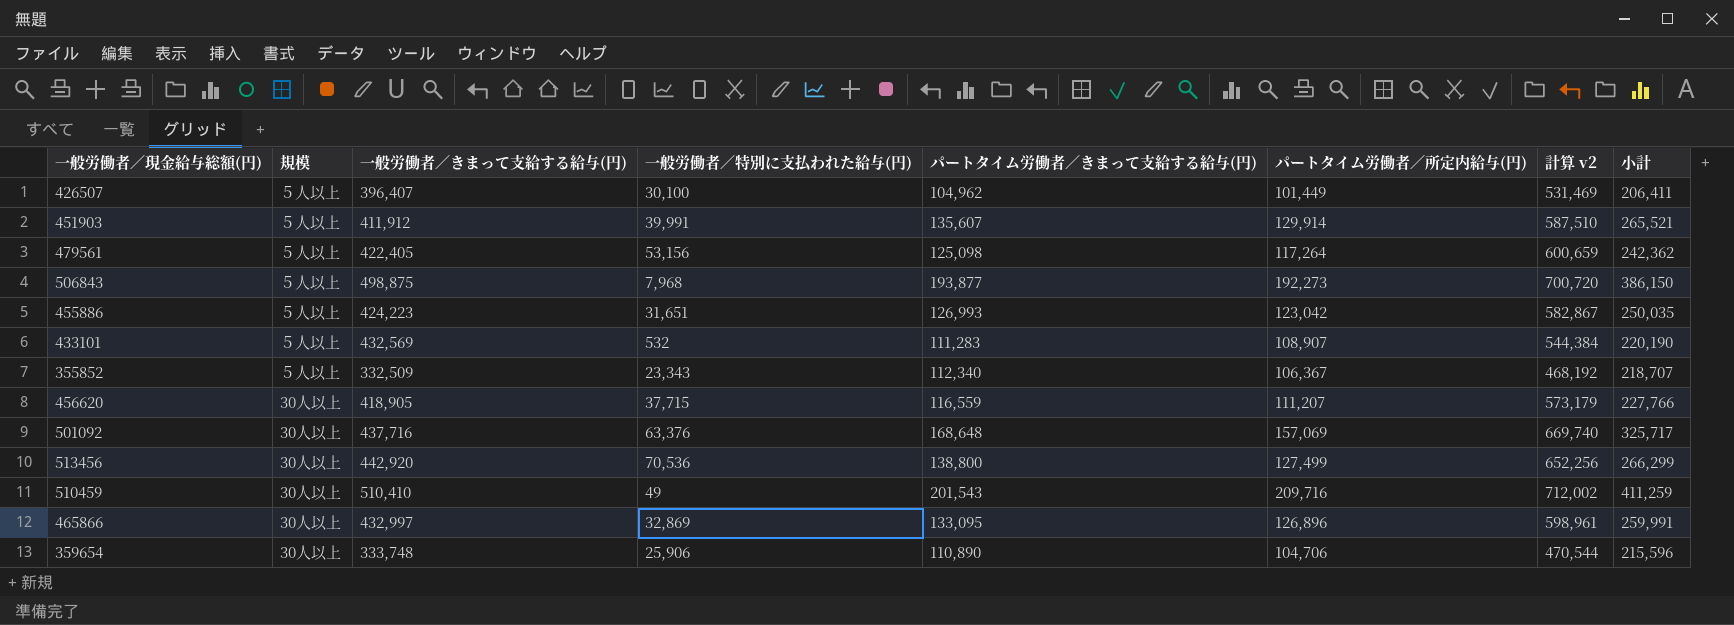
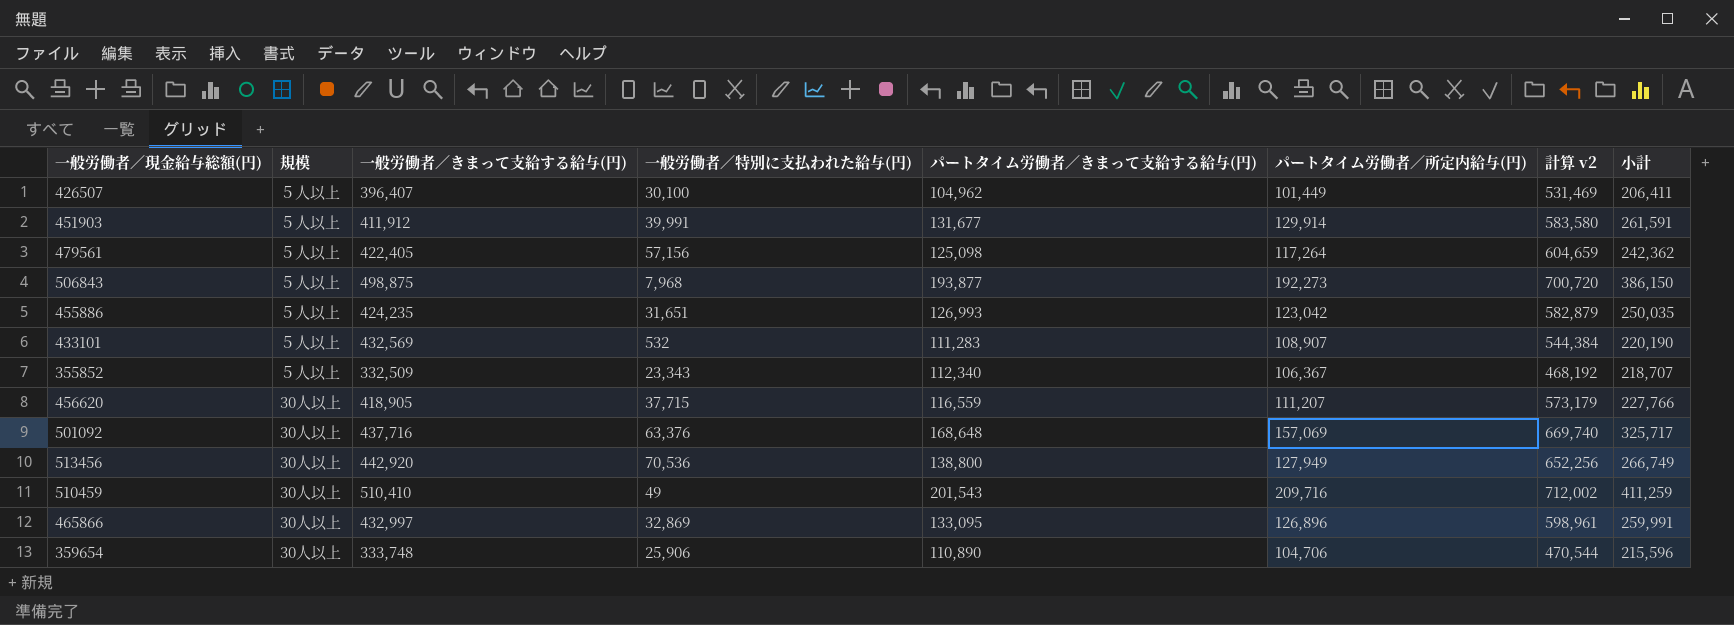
451903 | パートタイム労働者／きまって支給する給与(円): 135,607 -> 131,677
451903 | 計算 v2: 587,510 -> 583,580
451903 | 小計: 265,521 -> 261,591
479561 | 一般労働者／特別に支払われた給与(円): 53,156 -> 57,156
479561 | 計算 v2: 600,659 -> 604,659
455886 | 一般労働者／きまって支給する給与(円): 424,223 -> 424,235
455886 | 計算 v2: 582,867 -> 582,879
513456 | パートタイム労働者／所定内給与(円): 127,499 -> 127,949
513456 | 小計: 266,299 -> 266,749

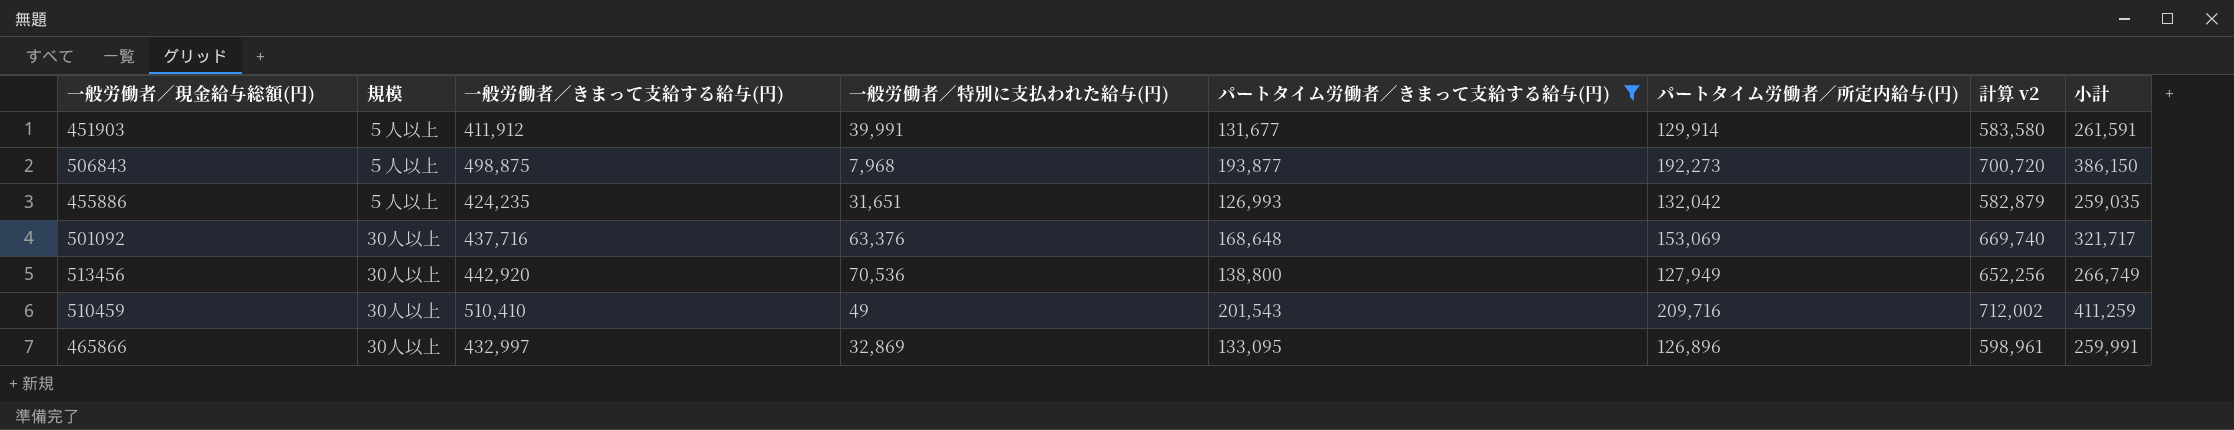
filter: none -> パートタイム労働者／きまって支給する給与(円) >= 126,993
455886 | パートタイム労働者／所定内給与(円): 123,042 -> 132,042
455886 | 小計: 250,035 -> 259,035
501092 | パートタイム労働者／所定内給与(円): 157,069 -> 153,069
501092 | 小計: 325,717 -> 321,717

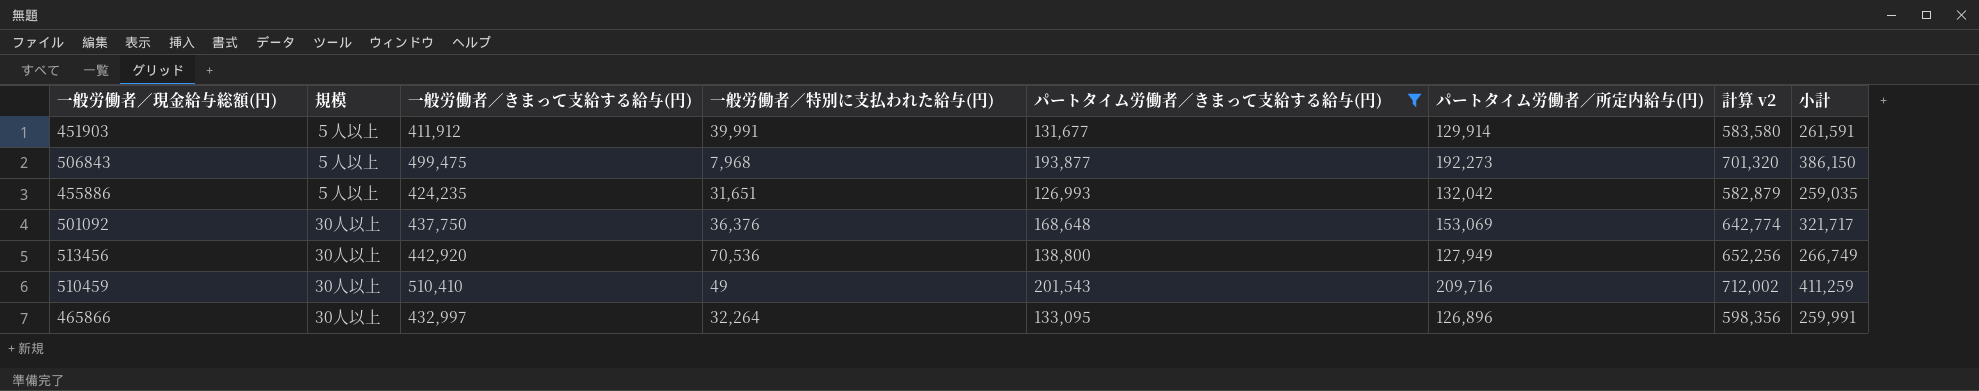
506843 | 一般労働者／きまって支給する給与(円): 498,875 -> 499,475
506843 | 計算 v2: 700,720 -> 701,320
501092 | 一般労働者／きまって支給する給与(円): 437,716 -> 437,750
501092 | 一般労働者／特別に支払われた給与(円): 63,376 -> 36,376
501092 | 計算 v2: 669,740 -> 642,774
465866 | 一般労働者／特別に支払われた給与(円): 32,869 -> 32,264
465866 | 計算 v2: 598,961 -> 598,356

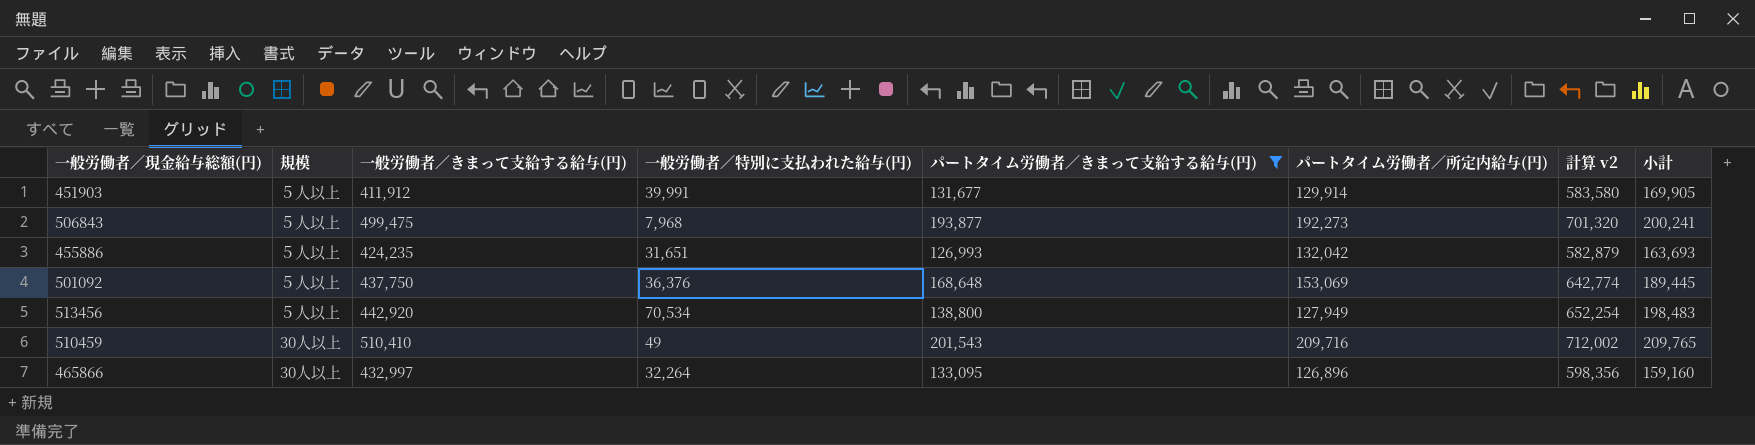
column 小計 | formula: [パートタイム労働者／きまって支給する給与(円)] + [パートタイム労働者／所定内給与(円)] -> [一般労働者／特別に支払われた給与(円)] + [パートタイム労働者／所定内給与(円)]
501092 | 規模: 30人以上 -> ５人以上
513456 | 規模: 30人以上 -> ５人以上
513456 | 一般労働者／特別に支払われた給与(円): 70,536 -> 70,534
513456 | 計算 v2: 652,256 -> 652,254

